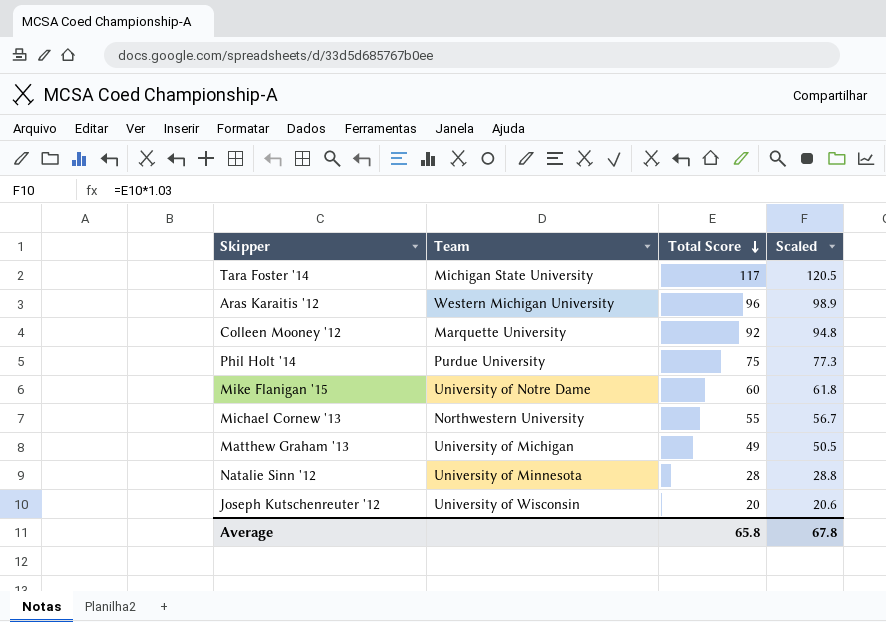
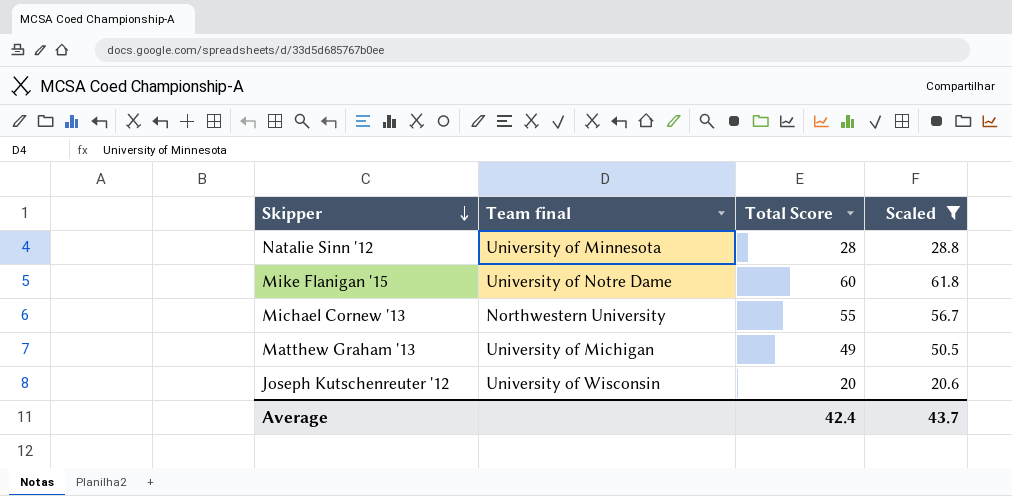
filter: none -> Scaled <= 61.8
row order: Total Score descending -> Skipper descending
column name: Team -> Team final
Average | Total Score: 65.8 -> 42.4
Average | Scaled: 67.8 -> 43.7

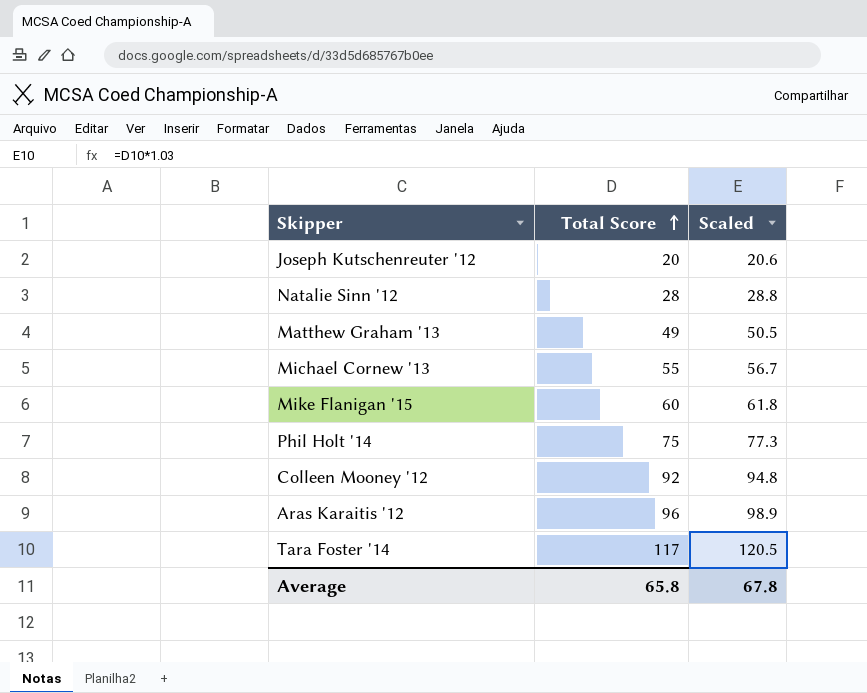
filter: Scaled <= 61.8 -> none
row order: Skipper descending -> Total Score ascending
column Team final | position: 2 -> none
Average | Total Score: 42.4 -> 65.8
Average | Scaled: 43.7 -> 67.8

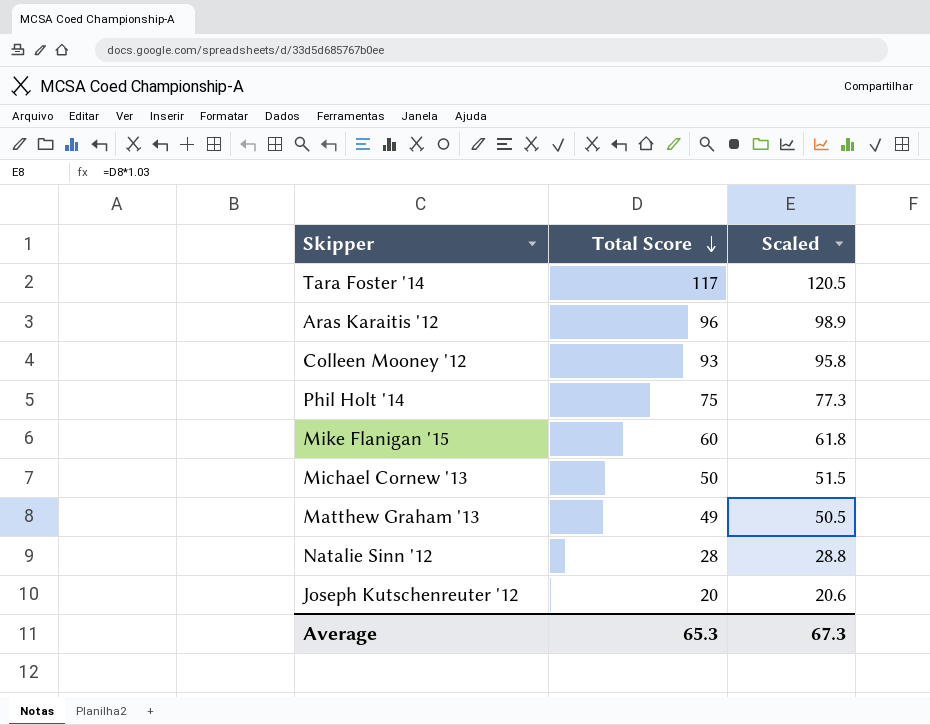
row order: Total Score ascending -> Total Score descending
Colleen Mooney '12 | Total Score: 92 -> 93
Colleen Mooney '12 | Scaled: 94.8 -> 95.8
Michael Cornew '13 | Total Score: 55 -> 50
Michael Cornew '13 | Scaled: 56.7 -> 51.5
Average | Total Score: 65.8 -> 65.3
Average | Scaled: 67.8 -> 67.3

